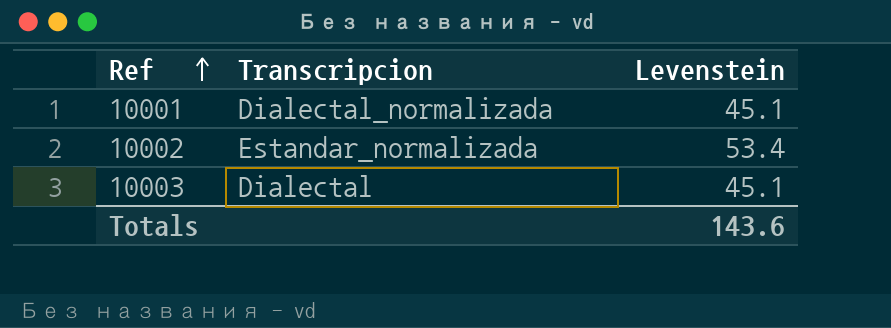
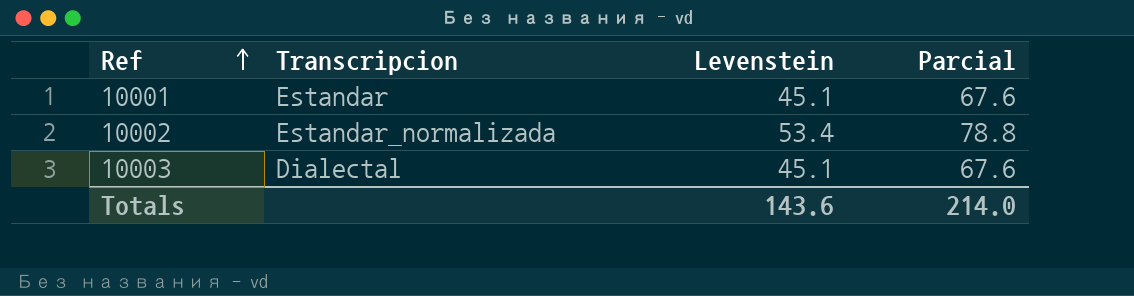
column Parcial | position: none -> 4
10001 | Transcripcion: Dialectal_normalizada -> Estandar

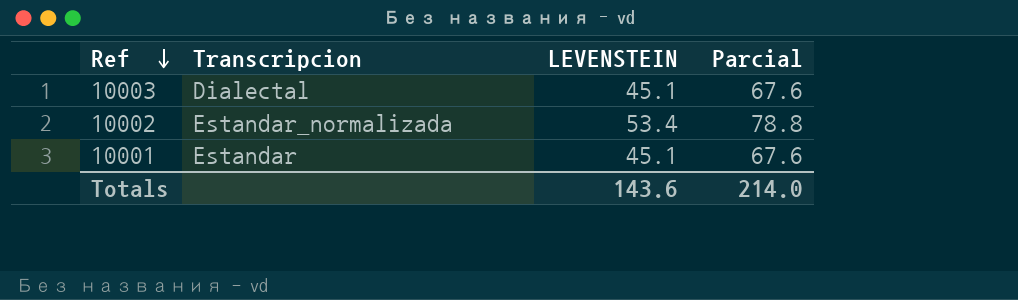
row order: Ref ascending -> Ref descending
column name: Levenstein -> LEVENSTEIN

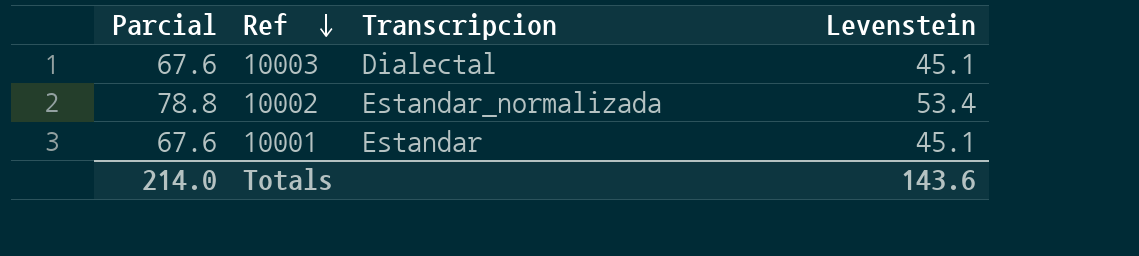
column Parcial | position: 4 -> 1
column name: LEVENSTEIN -> Levenstein

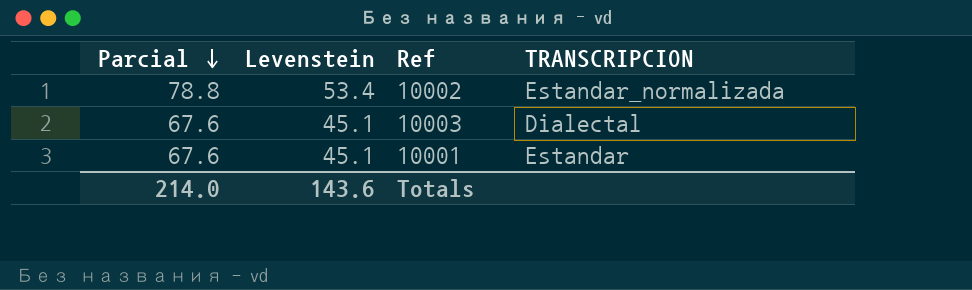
row order: Ref descending -> Parcial descending
column Levenstein | position: 4 -> 2
column name: Transcripcion -> TRANSCRIPCION

